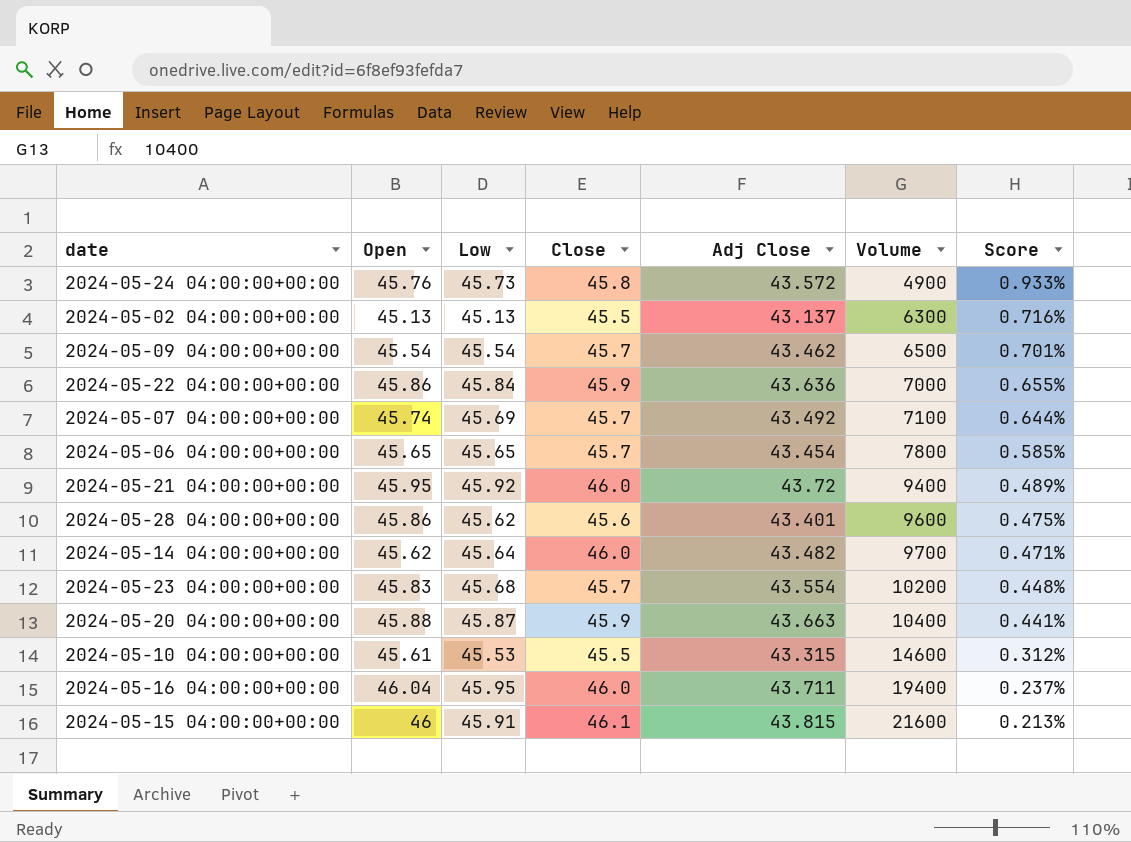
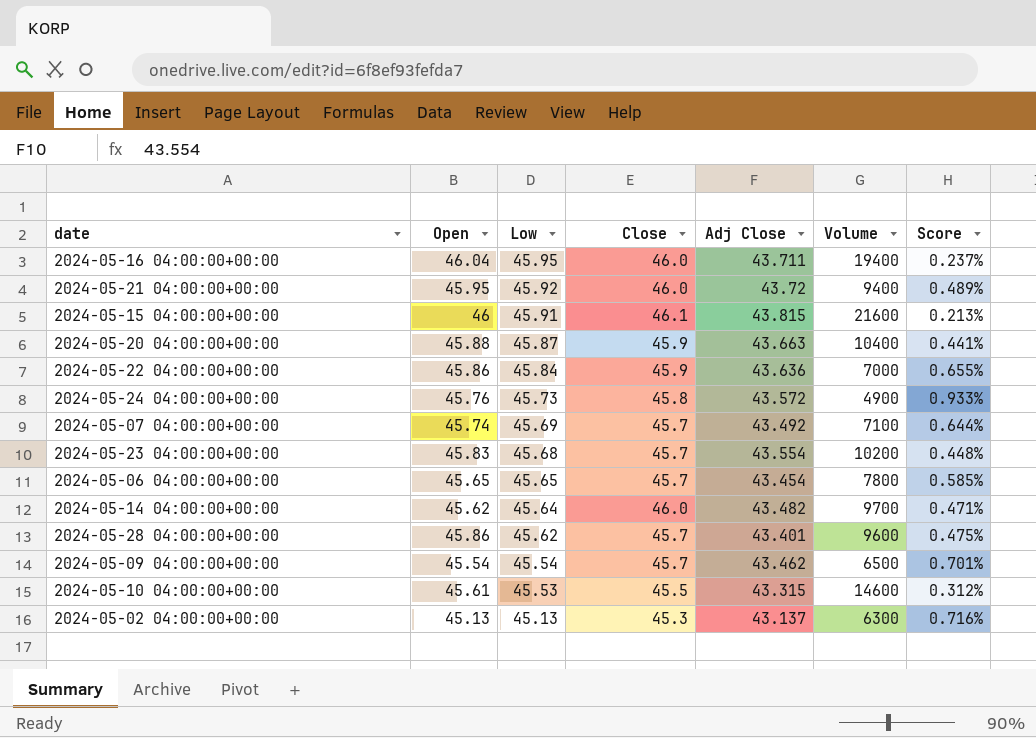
row order: Volume ascending -> Low descending
2024-05-28 04:00:00+00:00 | Close: 45.6 -> 45.7
2024-05-02 04:00:00+00:00 | Close: 45.5 -> 45.3

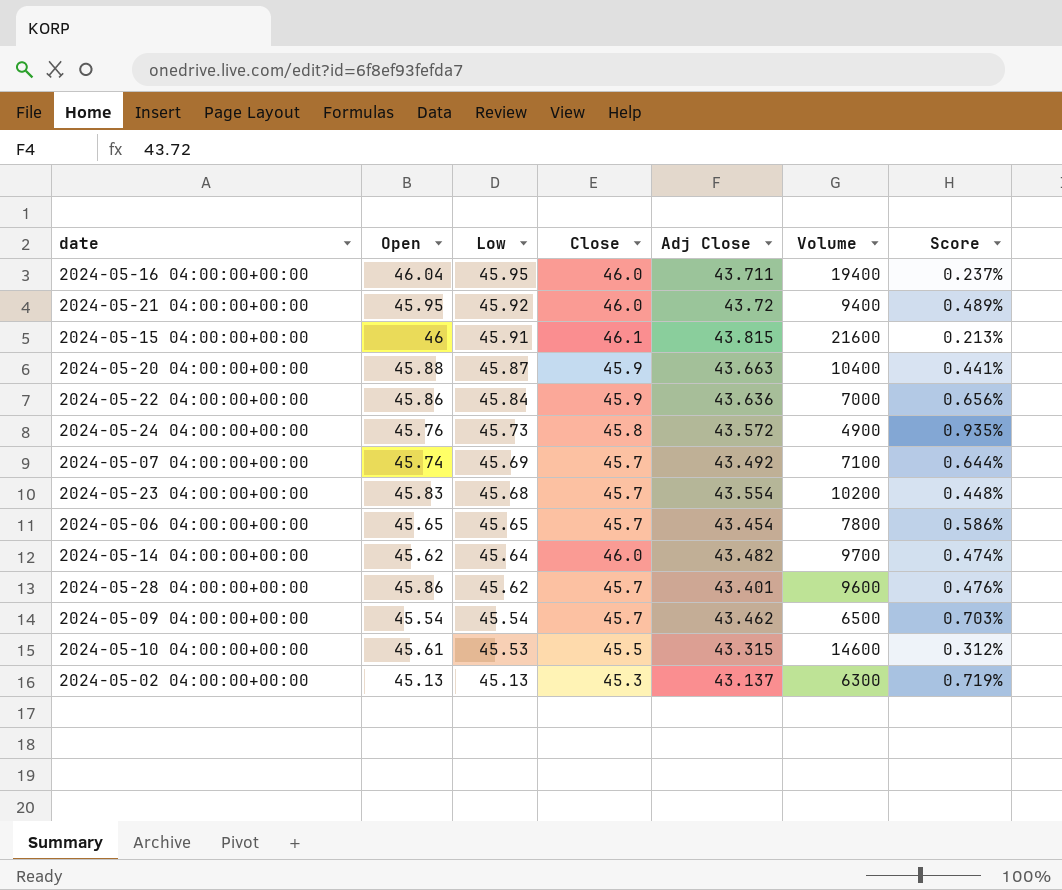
column Score | formula: [Low] / [Volume] -> [Close] / [Volume]

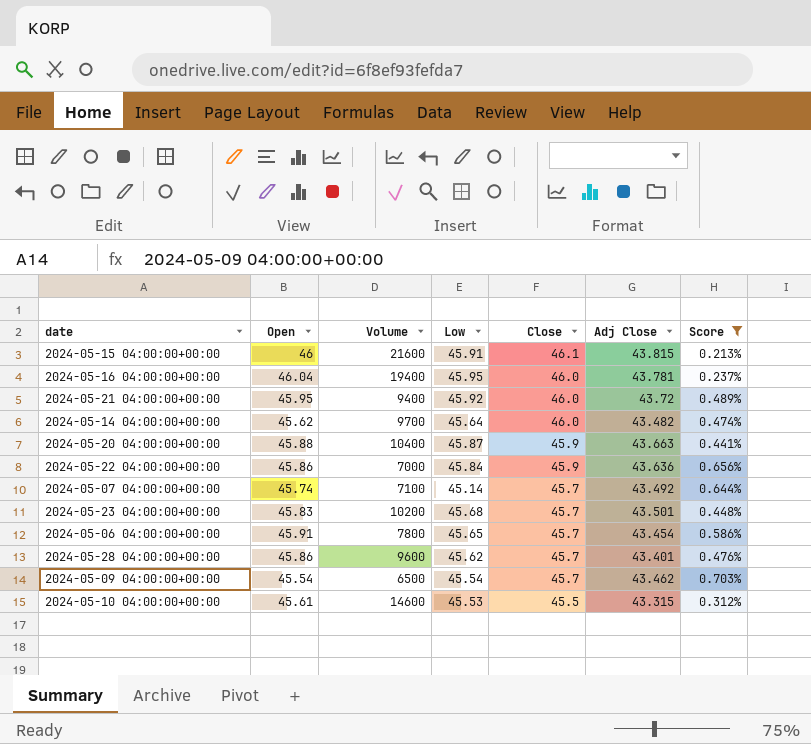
filter: none -> Score <= 0.703%
row order: Low descending -> Close descending
column Volume | position: 6 -> 3
2024-05-16 04:00:00+00:00 | Adj Close: 43.711 -> 43.781
2024-05-07 04:00:00+00:00 | Low: 45.69 -> 45.14
2024-05-23 04:00:00+00:00 | Adj Close: 43.554 -> 43.501
2024-05-06 04:00:00+00:00 | Open: 45.65 -> 45.91

